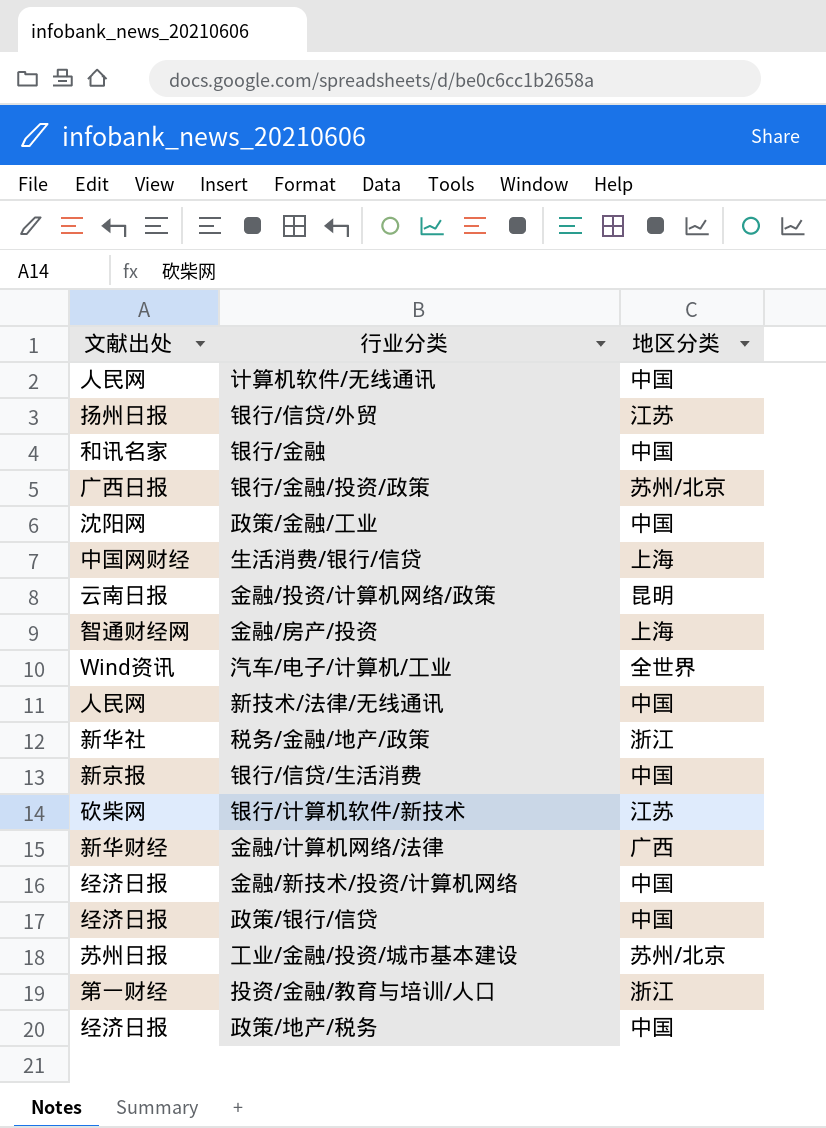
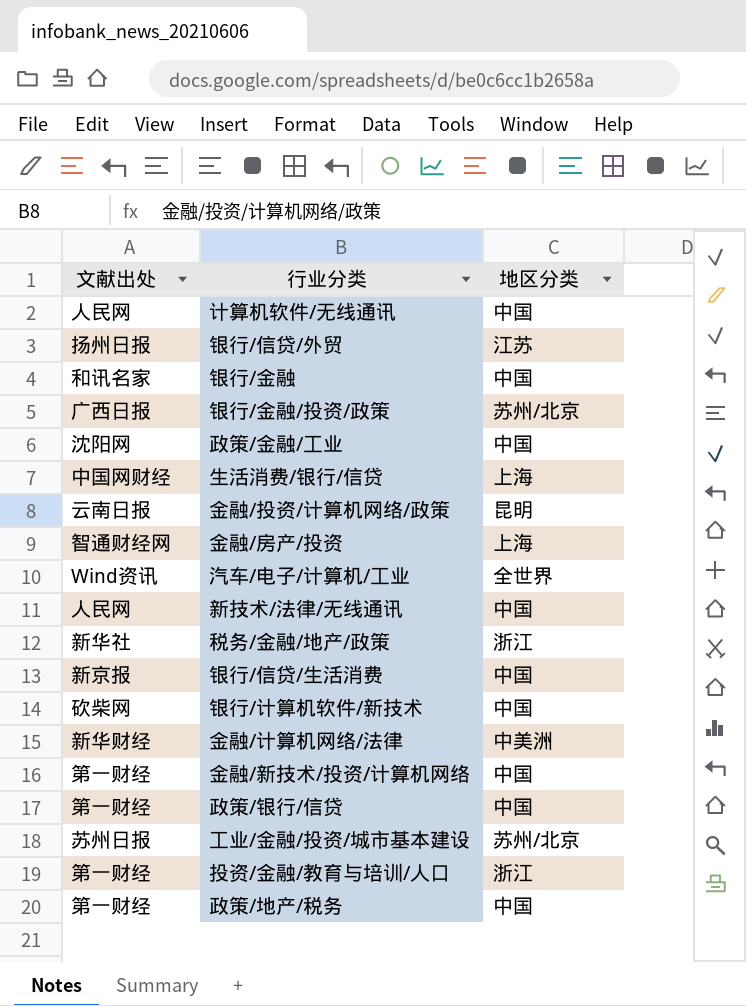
银行/计算机软件/新技术 | 地区分类: 江苏 -> 中国
金融/计算机网络/法律 | 地区分类: 广西 -> 中美洲
金融/新技术/投资/计算机网络 | 文献出处: 经济日报 -> 第一财经
政策/银行/信贷 | 文献出处: 经济日报 -> 第一财经
政策/地产/税务 | 文献出处: 经济日报 -> 第一财经

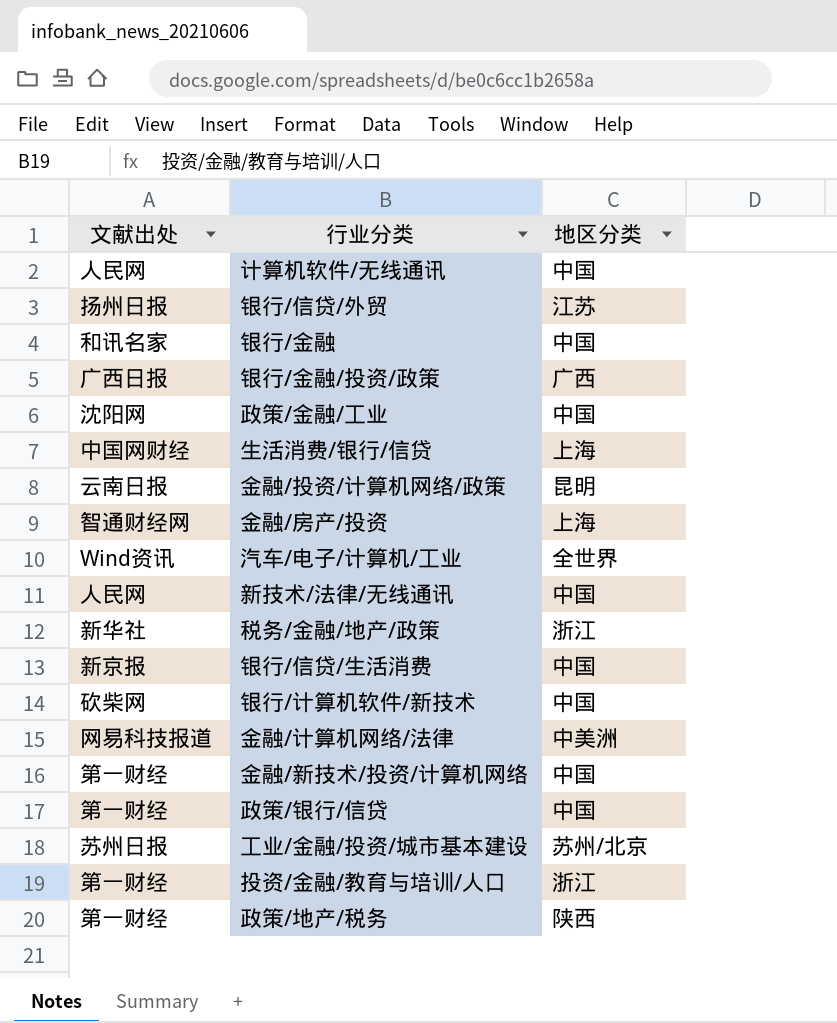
银行/金融/投资/政策 | 地区分类: 苏州/北京 -> 广西
金融/计算机网络/法律 | 文献出处: 新华财经 -> 网易科技报道
政策/地产/税务 | 地区分类: 中国 -> 陕西

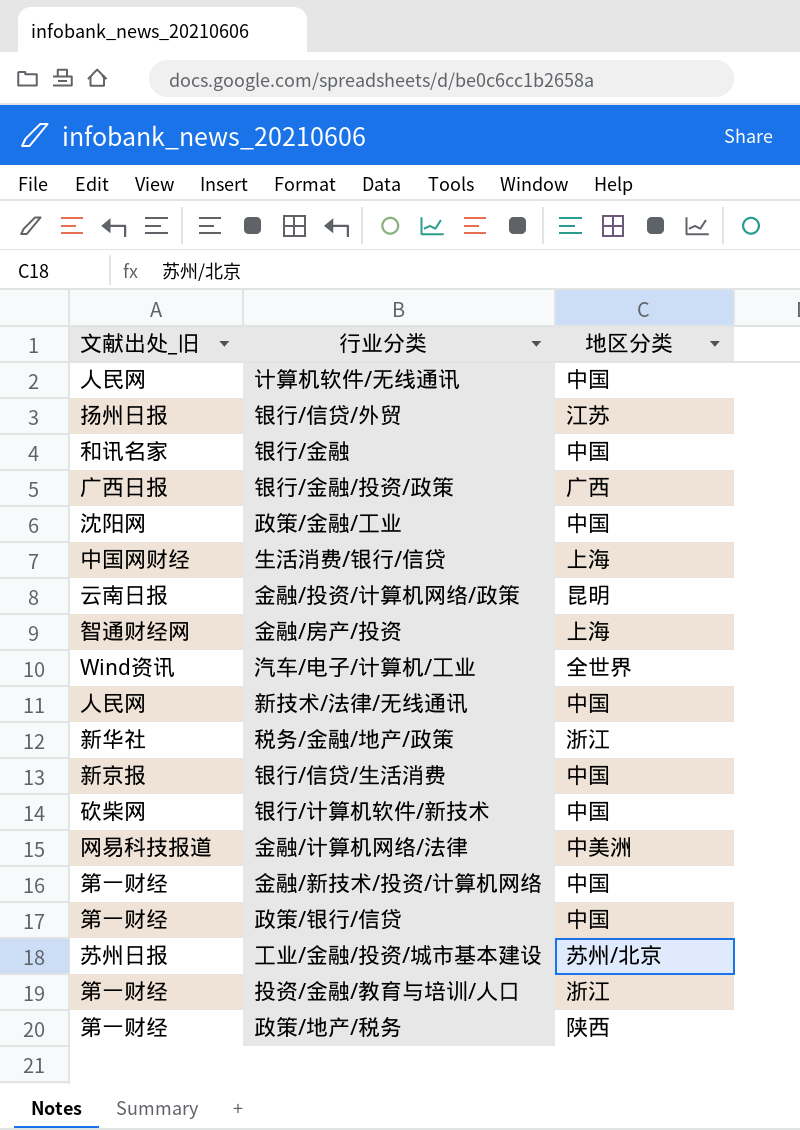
column name: 文献出处 -> 文献出处_旧

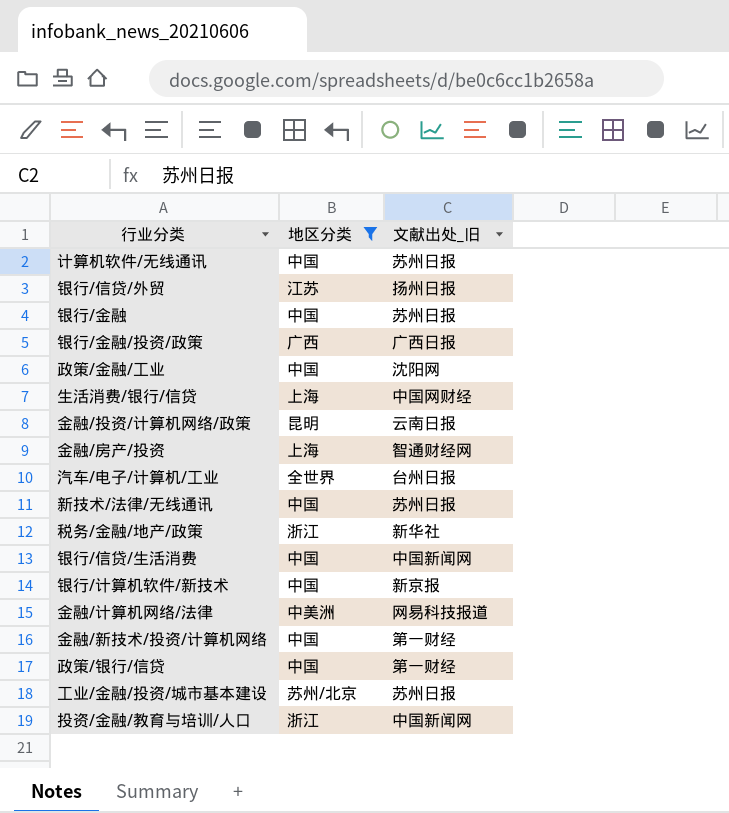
filter: none -> 地区分类 != 陕西
column 文献出处_旧 | position: 1 -> 3
计算机软件/无线通讯 | 文献出处_旧: 人民网 -> 苏州日报
银行/金融 | 文献出处_旧: 和讯名家 -> 苏州日报
汽车/电子/计算机/工业 | 文献出处_旧: Wind资讯 -> 台州日报
新技术/法律/无线通讯 | 文献出处_旧: 人民网 -> 苏州日报
银行/信贷/生活消费 | 文献出处_旧: 新京报 -> 中国新闻网
银行/计算机软件/新技术 | 文献出处_旧: 砍柴网 -> 新京报
投资/金融/教育与培训/人口 | 文献出处_旧: 第一财经 -> 中国新闻网

